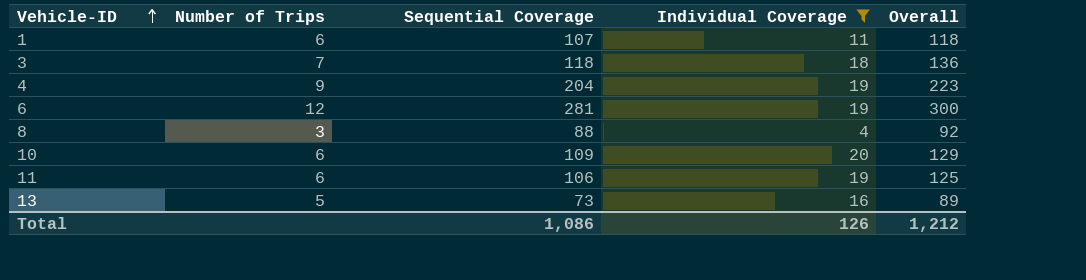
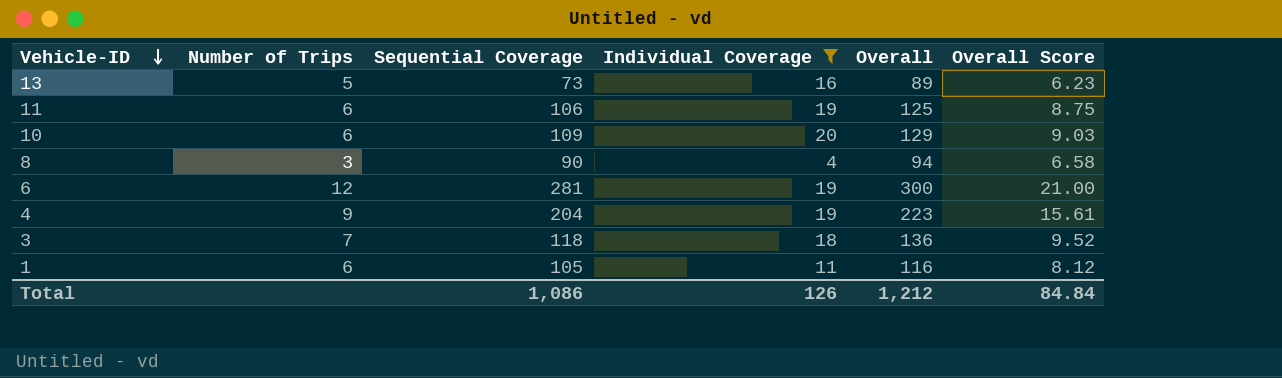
row order: Vehicle-ID ascending -> Vehicle-ID descending
column Overall Score | formula: none -> [Overall] * 0.07
8 | Sequential Coverage: 88 -> 90
8 | Overall: 92 -> 94
1 | Sequential Coverage: 107 -> 105
1 | Overall: 118 -> 116

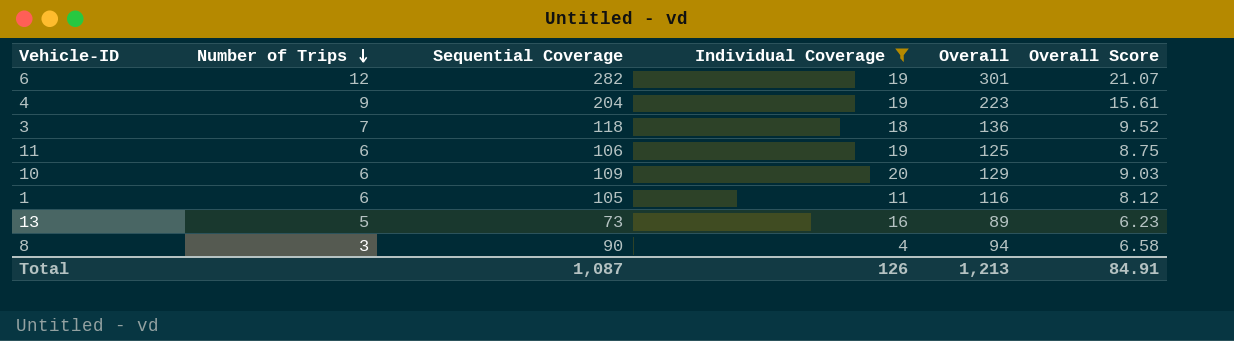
row order: Vehicle-ID descending -> Number of Trips descending
6 | Sequential Coverage: 281 -> 282
6 | Overall: 300 -> 301
6 | Overall Score: 21.00 -> 21.07
Total | Sequential Coverage: 1,086 -> 1,087
Total | Overall: 1,212 -> 1,213
Total | Overall Score: 84.84 -> 84.91

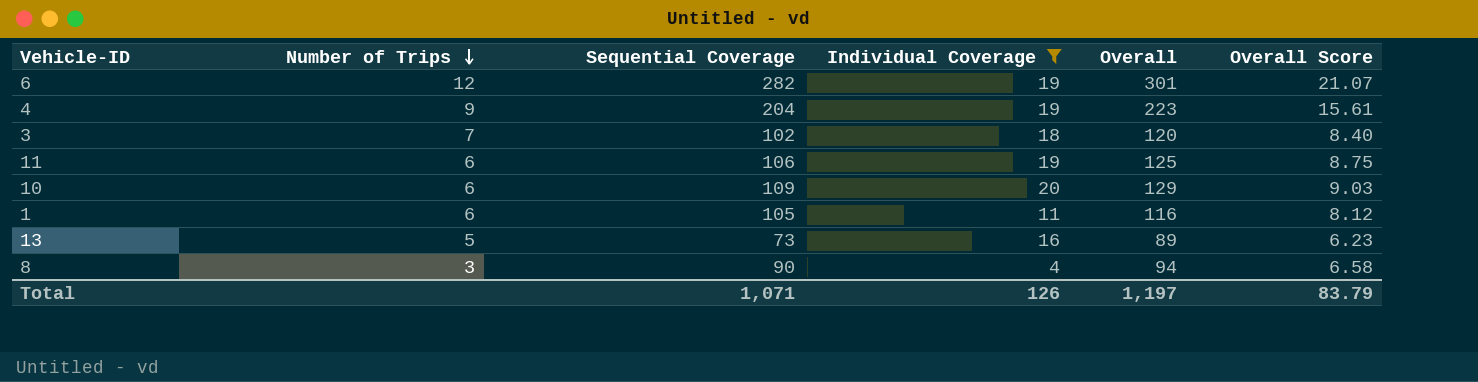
3 | Sequential Coverage: 118 -> 102
3 | Overall: 136 -> 120
3 | Overall Score: 9.52 -> 8.40
Total | Sequential Coverage: 1,087 -> 1,071
Total | Overall: 1,213 -> 1,197
Total | Overall Score: 84.91 -> 83.79

